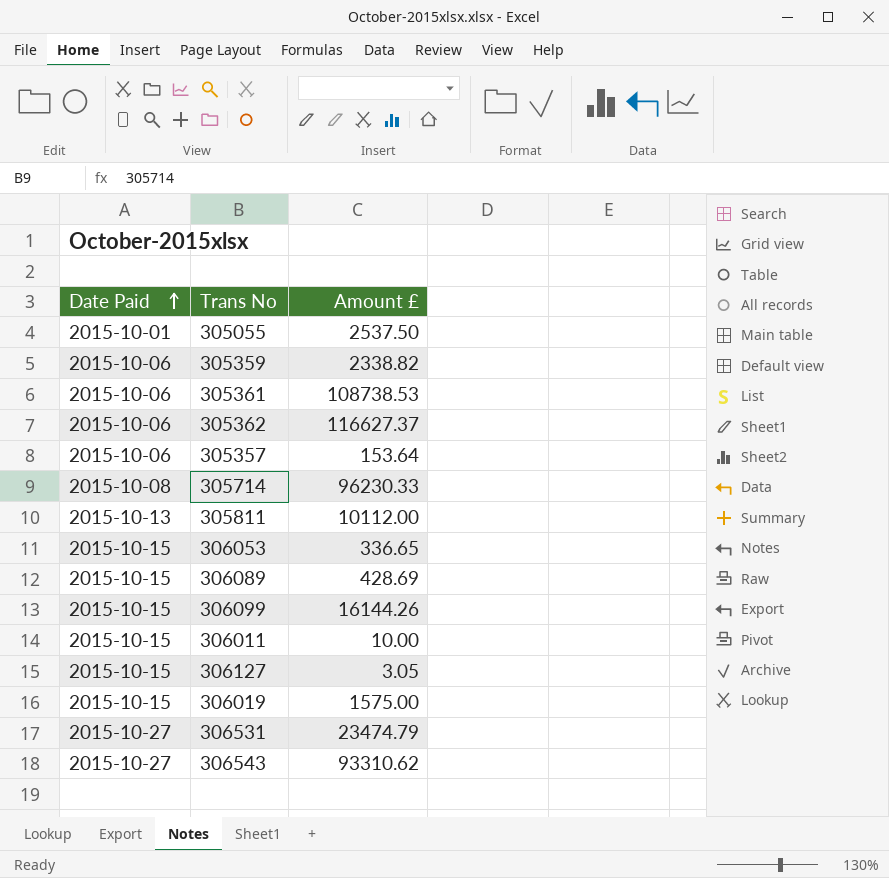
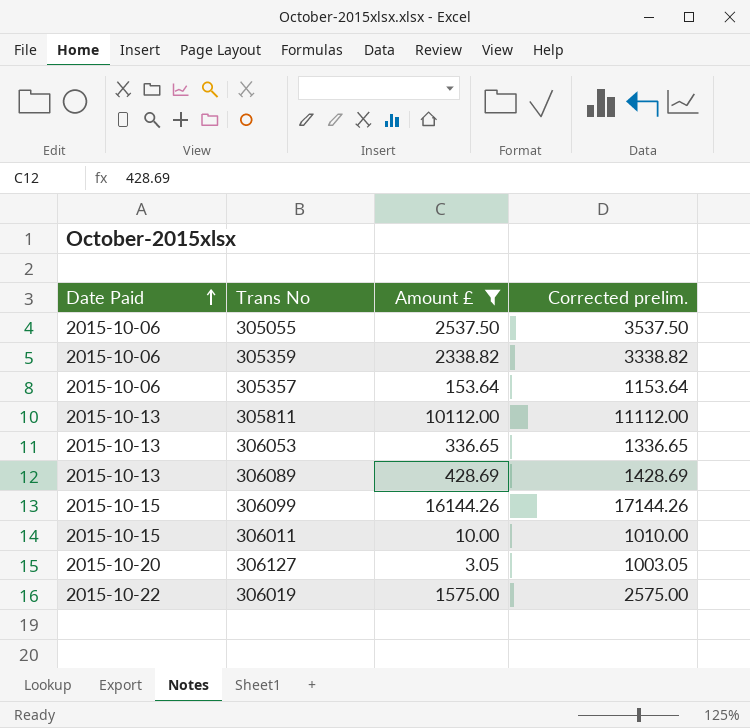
filter: none -> Amount £ <= 16144.26
column Corrected prelim. | formula: none -> [Amount £] + 1000
305055 | Date Paid: 2015-10-01 -> 2015-10-06
306053 | Date Paid: 2015-10-15 -> 2015-10-13
306089 | Date Paid: 2015-10-15 -> 2015-10-13
306127 | Date Paid: 2015-10-15 -> 2015-10-20
306019 | Date Paid: 2015-10-15 -> 2015-10-22

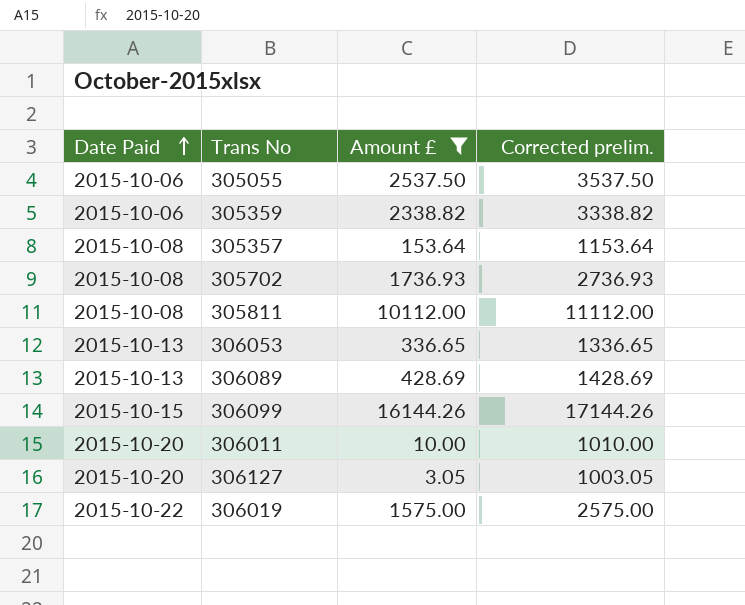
305357 | Date Paid: 2015-10-06 -> 2015-10-08
row 305702: none -> 2015-10-08 | 1736.93 | 2736.93
305811 | Date Paid: 2015-10-13 -> 2015-10-08
306011 | Date Paid: 2015-10-15 -> 2015-10-20

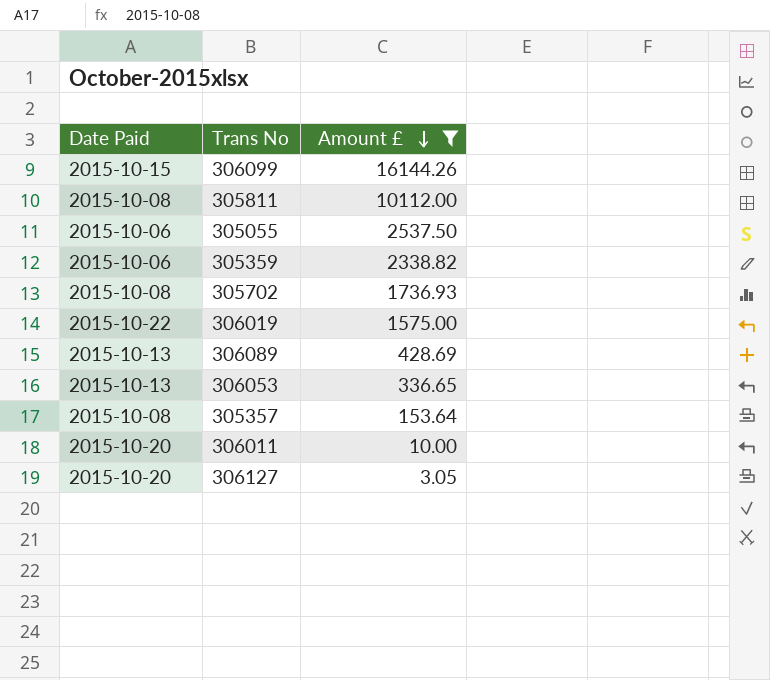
row order: Date Paid ascending -> Amount £ descending
column Corrected prelim. | formula: [Amount £] + 1000 -> none

